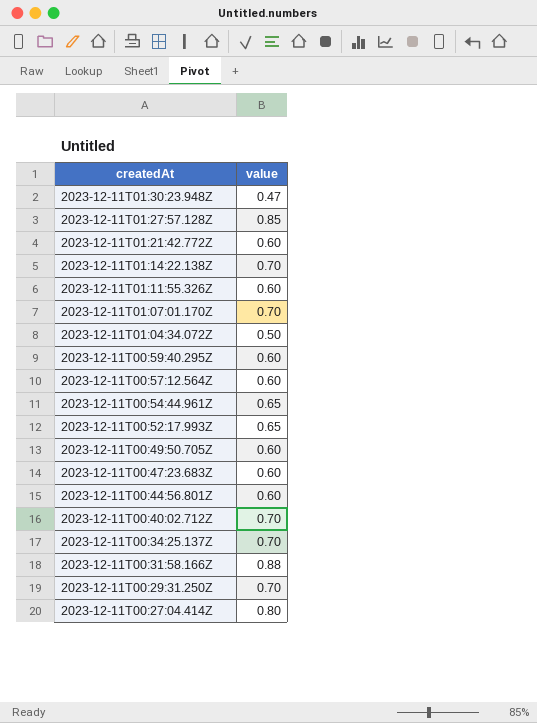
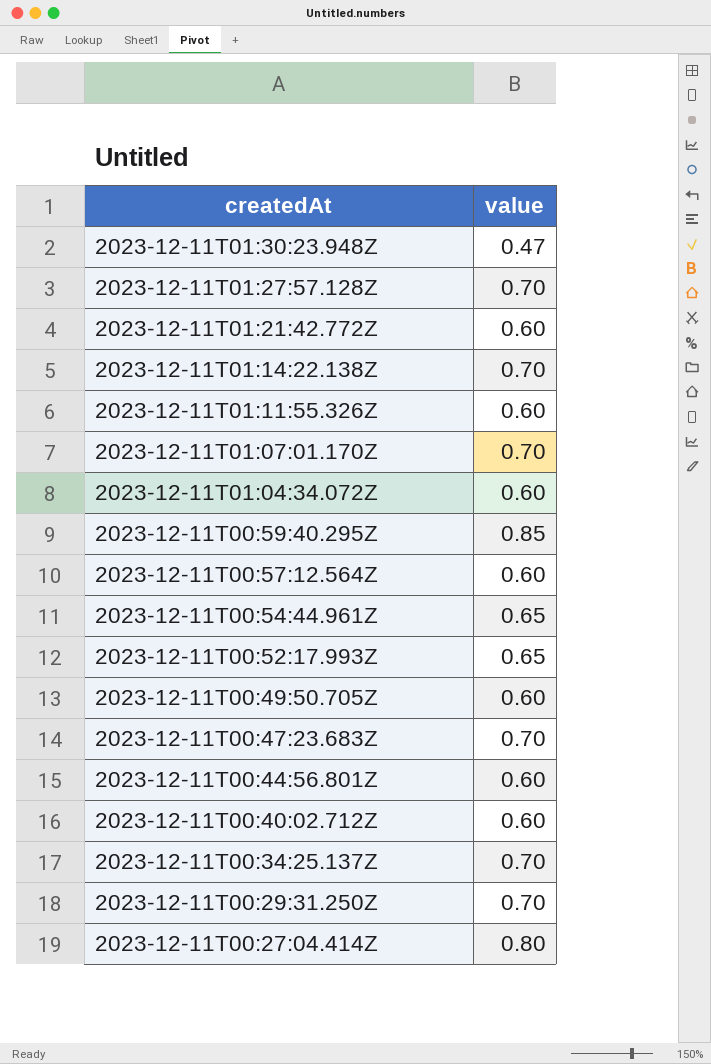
row 2023-12-11T00:31:58.166Z: 0.88 -> none
2023-12-11T01:27:57.128Z | value: 0.85 -> 0.70
2023-12-11T01:04:34.072Z | value: 0.50 -> 0.60
2023-12-11T00:59:40.295Z | value: 0.60 -> 0.85
2023-12-11T00:47:23.683Z | value: 0.60 -> 0.70
2023-12-11T00:40:02.712Z | value: 0.70 -> 0.60

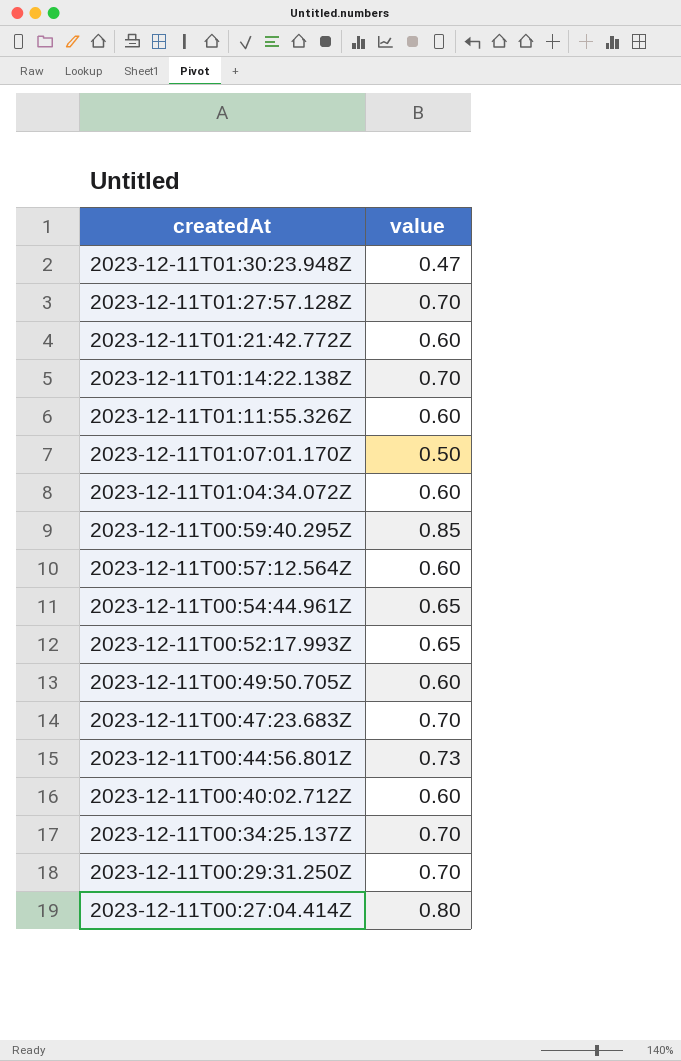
2023-12-11T01:07:01.170Z | value: 0.70 -> 0.50
2023-12-11T00:44:56.801Z | value: 0.60 -> 0.73

